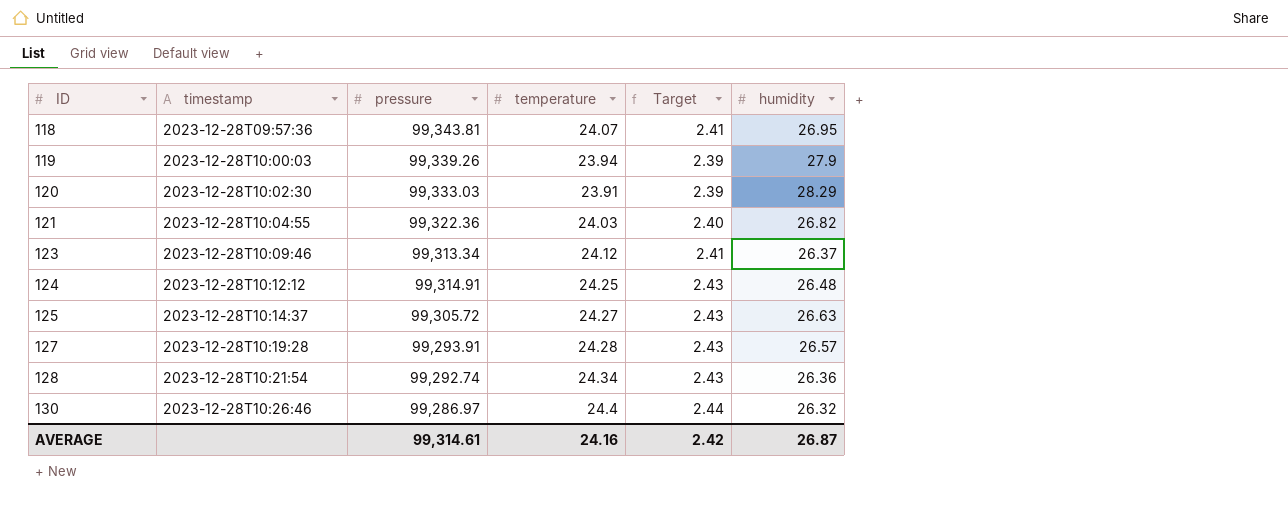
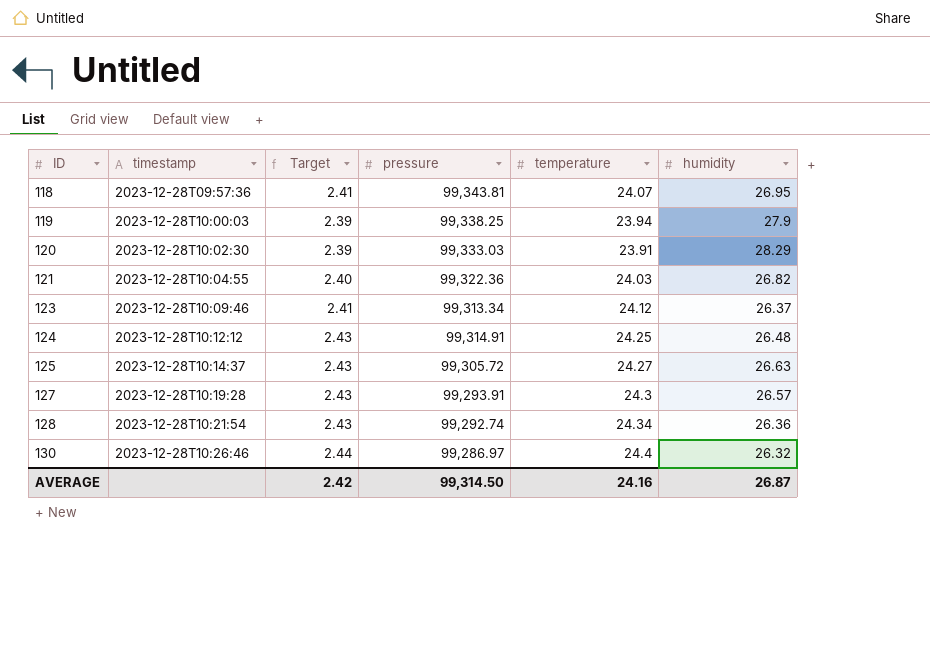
column Target | position: 5 -> 3
119 | pressure: 99,339.26 -> 99,338.25
127 | temperature: 24.28 -> 24.3
AVERAGE | pressure: 99,314.61 -> 99,314.50

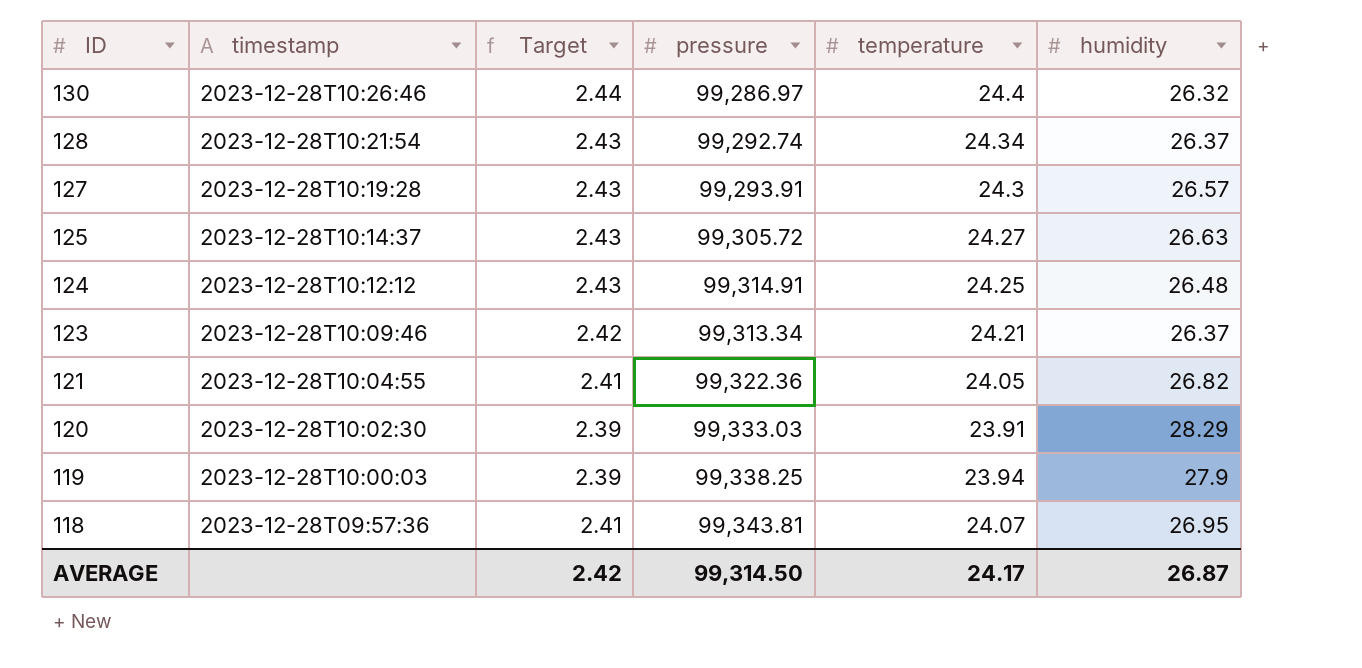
row order: ID ascending -> ID descending
128 | humidity: 26.36 -> 26.37
123 | Target: 2.41 -> 2.42
123 | temperature: 24.12 -> 24.21
121 | Target: 2.40 -> 2.41
121 | temperature: 24.03 -> 24.05
AVERAGE | temperature: 24.16 -> 24.17

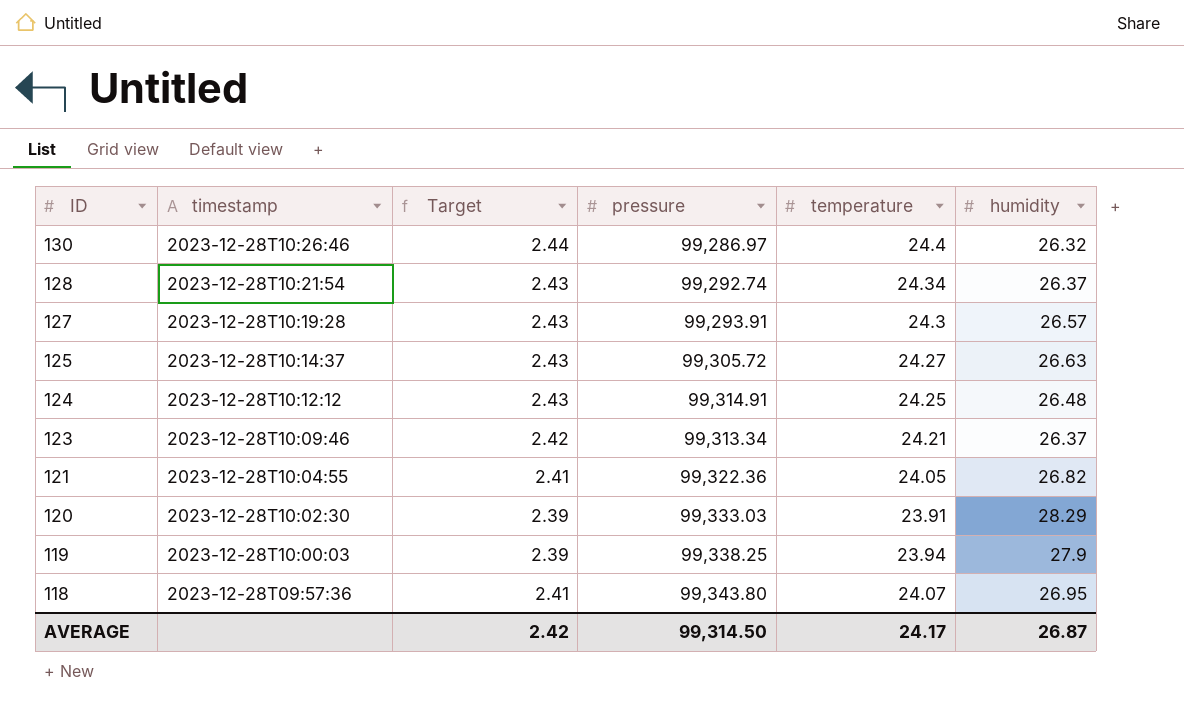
118 | pressure: 99,343.81 -> 99,343.80

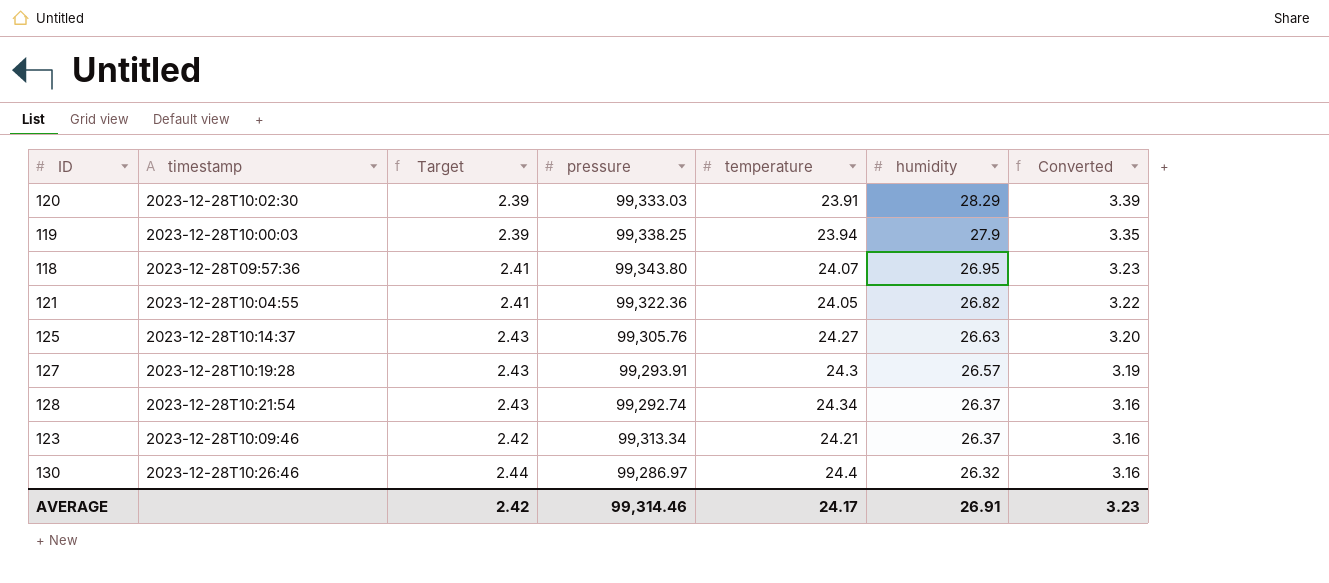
row order: ID descending -> humidity descending
column Converted | formula: none -> [humidity] * 0.12
row 124: 2023-12-28T10:12:12 | 2.43 | 99,314.91 | 24.25 | 26.48 -> none
125 | pressure: 99,305.72 -> 99,305.76
AVERAGE | pressure: 99,314.50 -> 99,314.46
AVERAGE | humidity: 26.87 -> 26.91

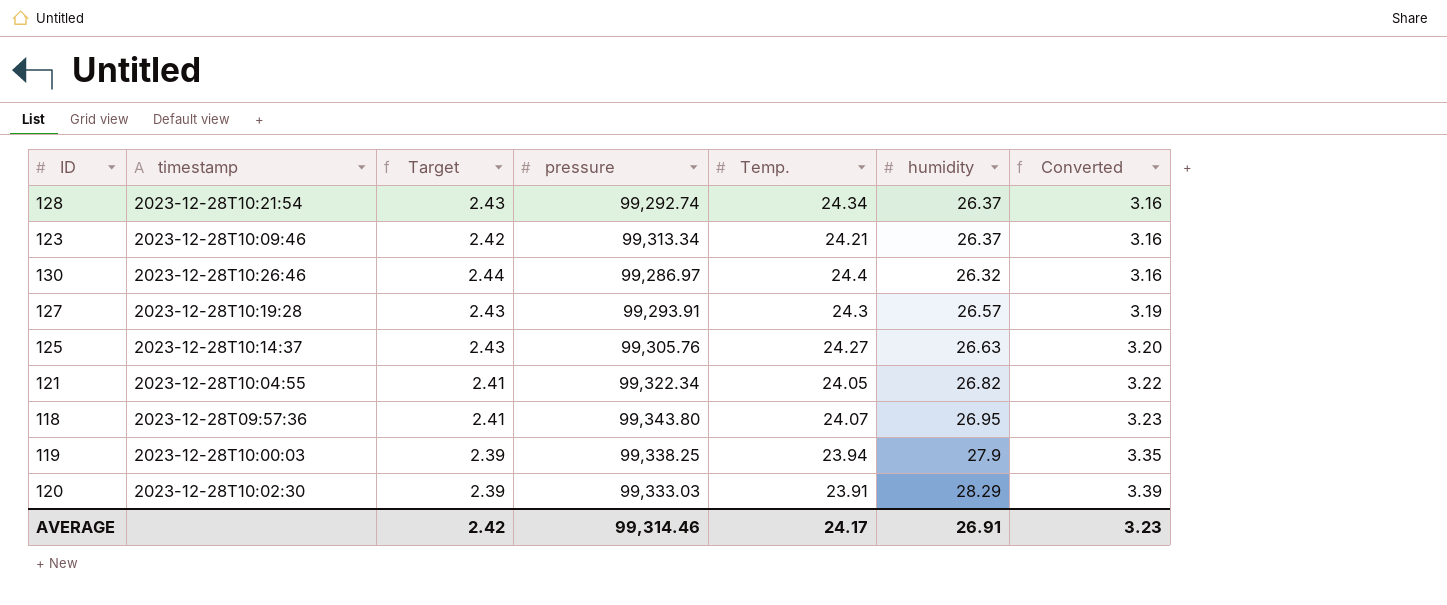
row order: humidity descending -> Converted ascending
column name: temperature -> Temp.
121 | pressure: 99,322.36 -> 99,322.34

